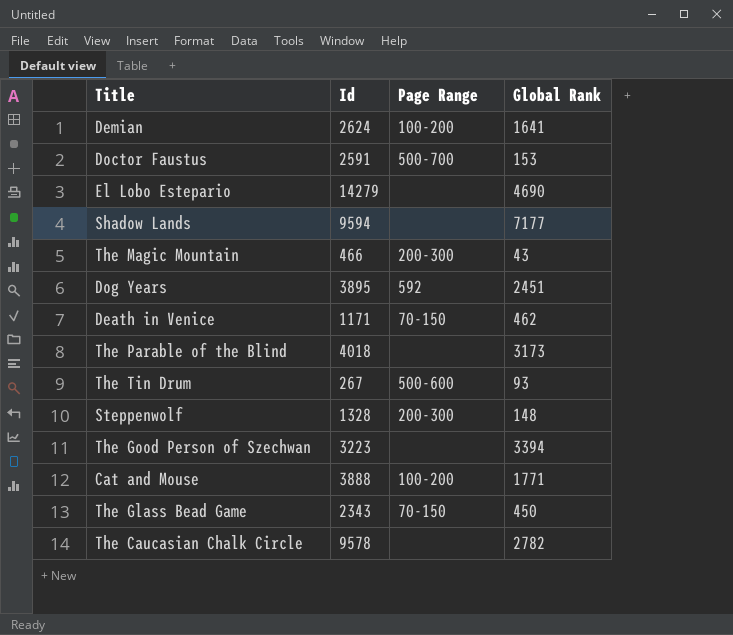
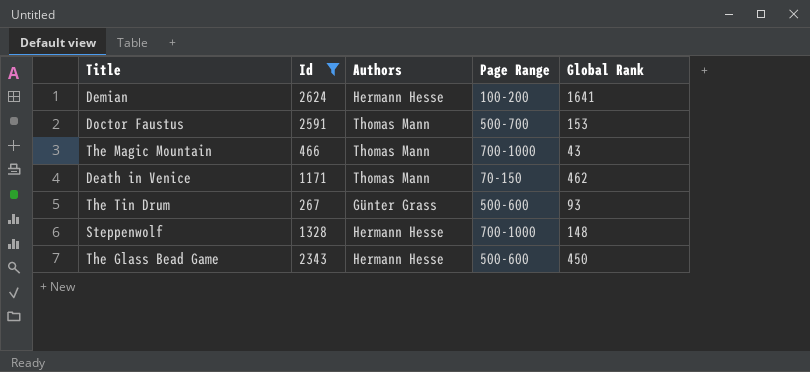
filter: none -> Id <= 2624
column Authors | position: none -> 3
The Magic Mountain | Page Range: 200-300 -> 700-1000
Steppenwolf | Page Range: 200-300 -> 700-1000
The Glass Bead Game | Page Range: 70-150 -> 500-600

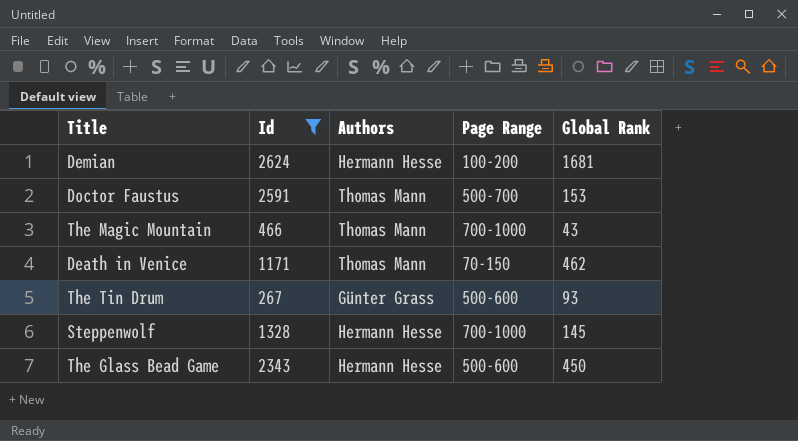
Demian | Global Rank: 1641 -> 1681
Steppenwolf | Global Rank: 148 -> 145

